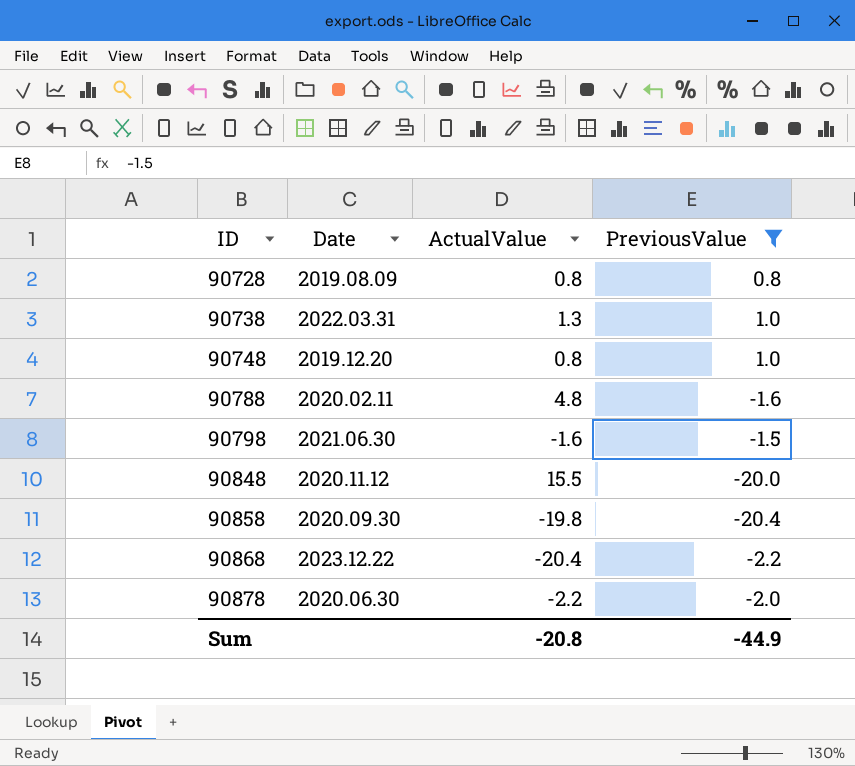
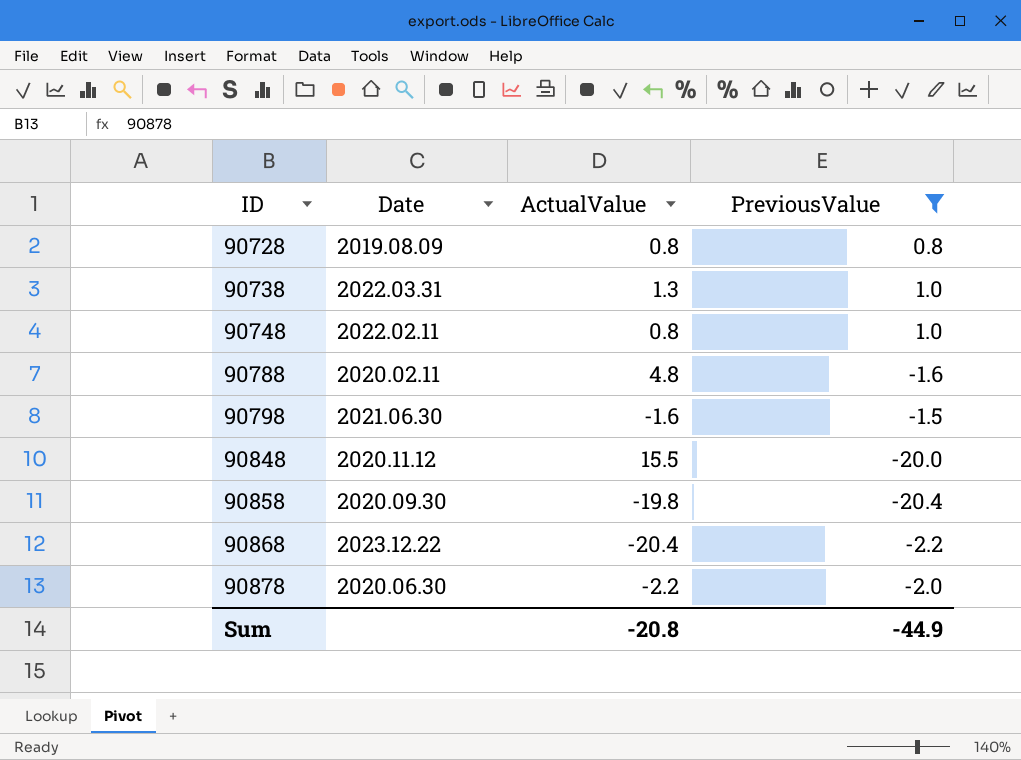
90748 | Date: 2019.12.20 -> 2022.02.11

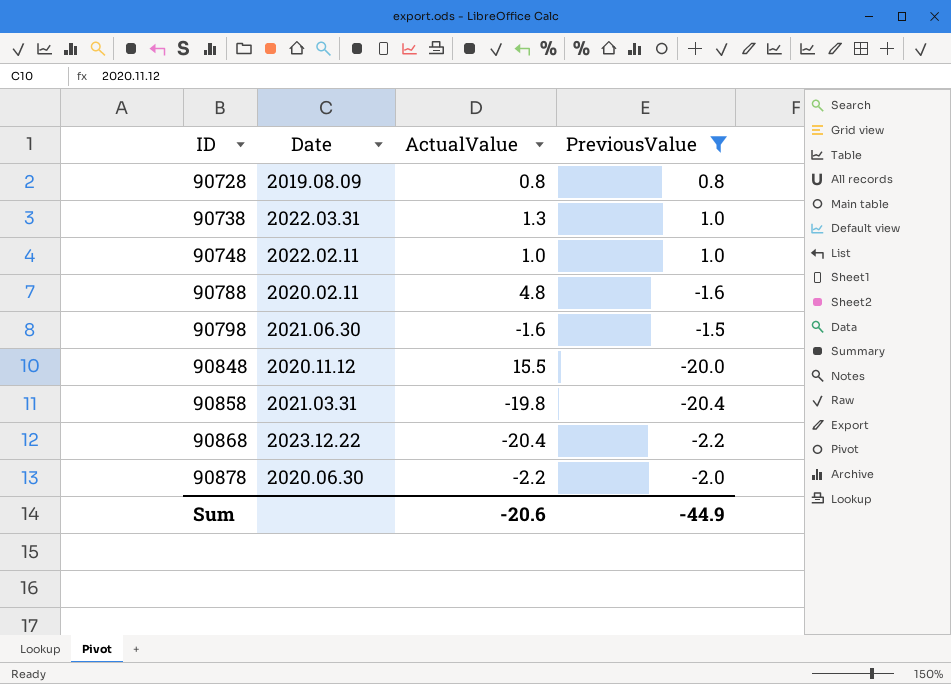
90748 | ActualValue: 0.8 -> 1.0
90858 | Date: 2020.09.30 -> 2021.03.31
Sum | ActualValue: -20.8 -> -20.6

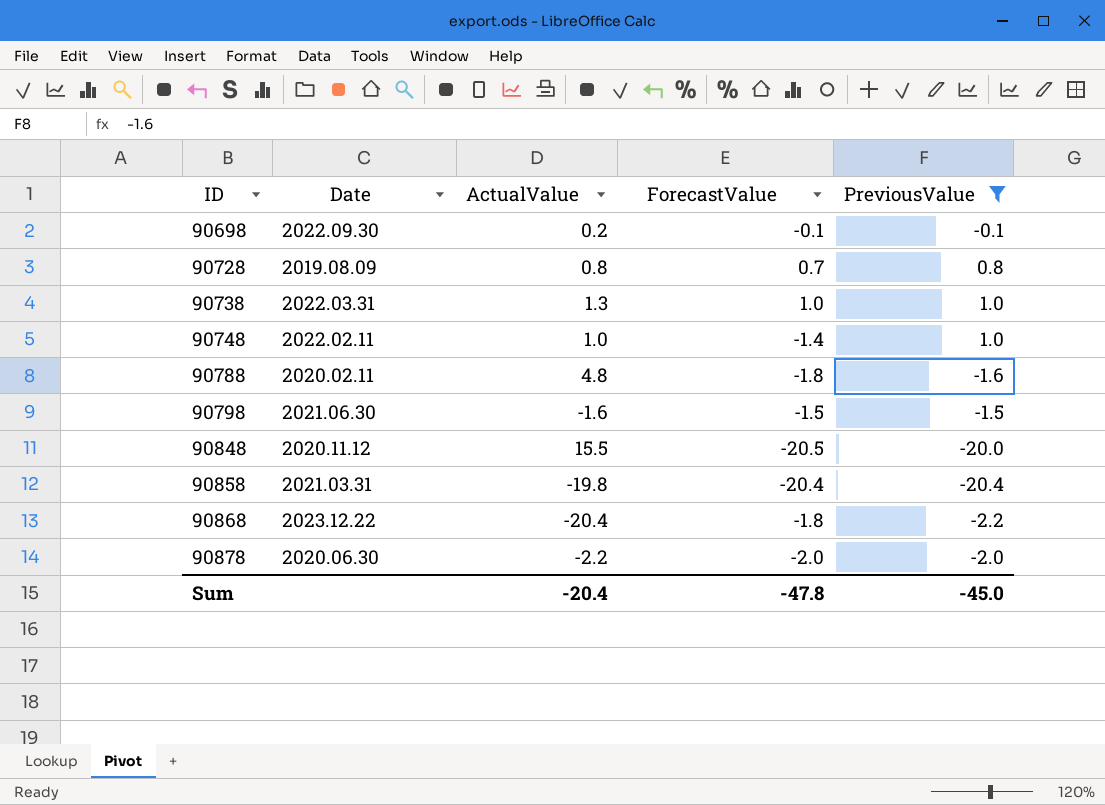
column ForecastValue | position: none -> 4
row 90698: none -> 2022.09.30 | 0.2 | -0.1 | -0.1
Sum | ActualValue: -20.6 -> -20.4
Sum | PreviousValue: -44.9 -> -45.0

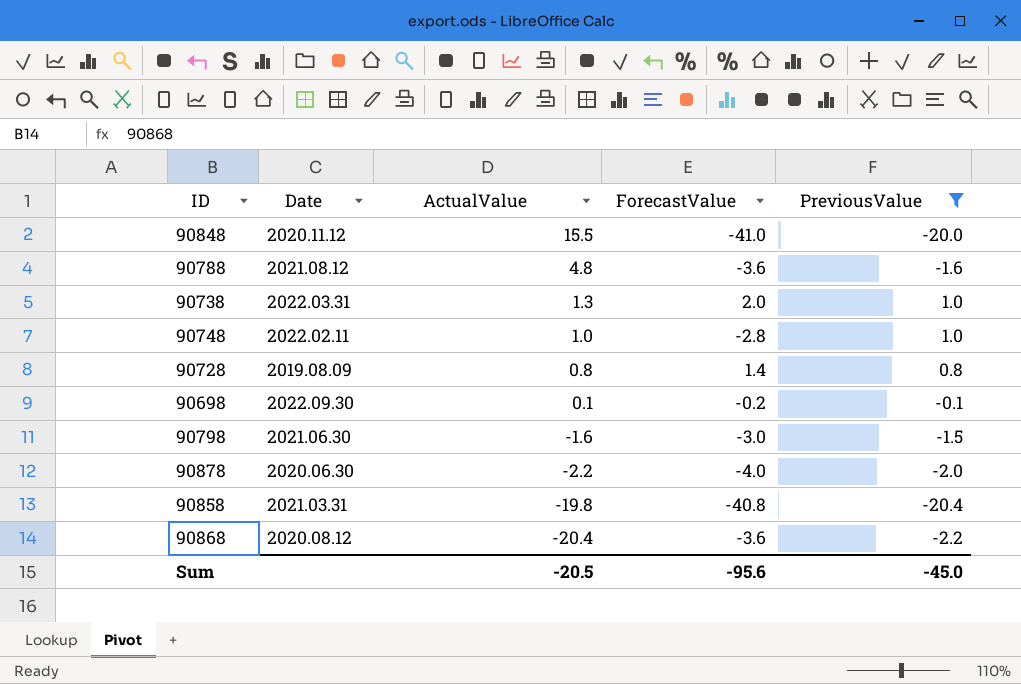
row order: ID ascending -> ActualValue descending
90848 | ForecastValue: -20.5 -> -41.0
90788 | Date: 2020.02.11 -> 2021.08.12
90788 | ForecastValue: -1.8 -> -3.6
90738 | ForecastValue: 1.0 -> 2.0
90748 | ForecastValue: -1.4 -> -2.8
90728 | ForecastValue: 0.7 -> 1.4
90698 | ActualValue: 0.2 -> 0.1
90698 | ForecastValue: -0.1 -> -0.2
90798 | ForecastValue: -1.5 -> -3.0
90878 | ForecastValue: -2.0 -> -4.0
90858 | ForecastValue: -20.4 -> -40.8
90868 | Date: 2023.12.22 -> 2020.08.12
90868 | ForecastValue: -1.8 -> -3.6
Sum | ActualValue: -20.4 -> -20.5
Sum | ForecastValue: -47.8 -> -95.6

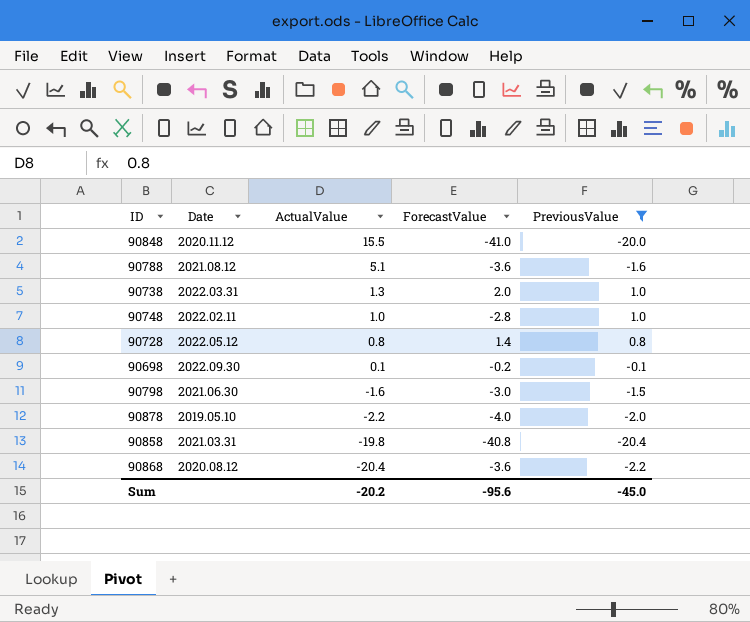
90788 | ActualValue: 4.8 -> 5.1
90728 | Date: 2019.08.09 -> 2022.05.12
90878 | Date: 2020.06.30 -> 2019.05.10
Sum | ActualValue: -20.5 -> -20.2

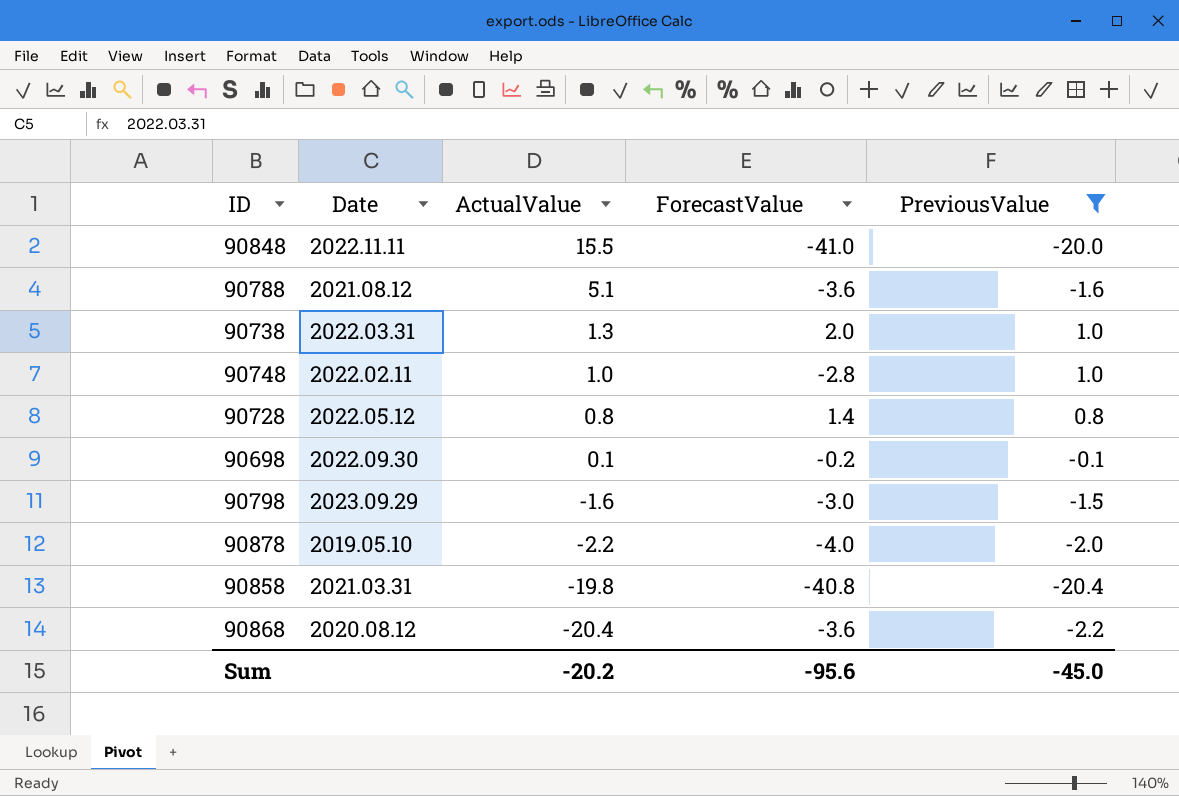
90848 | Date: 2020.11.12 -> 2022.11.11
90798 | Date: 2021.06.30 -> 2023.09.29

